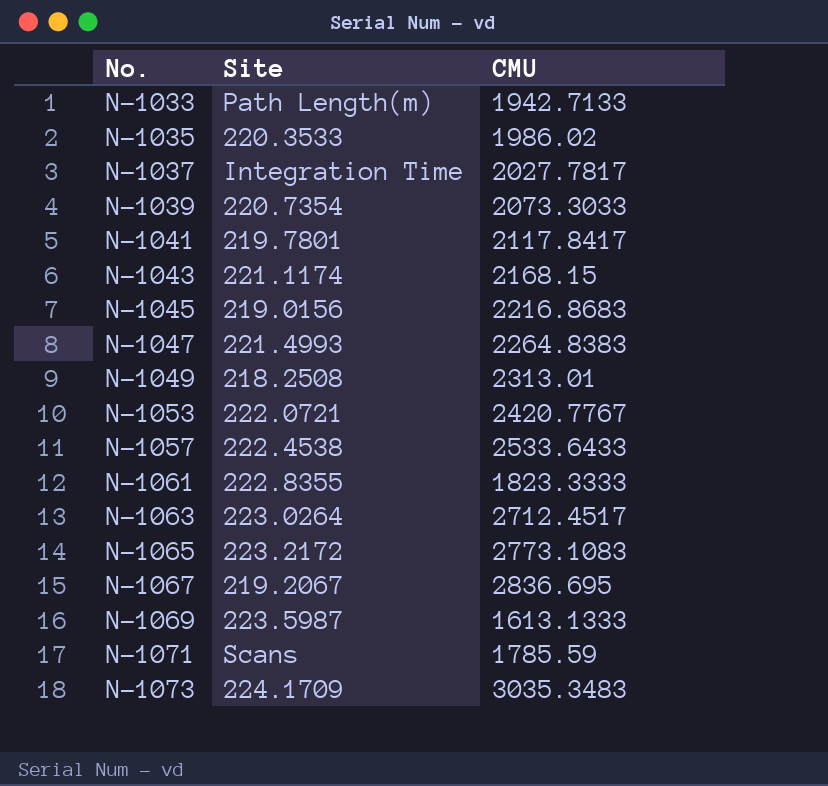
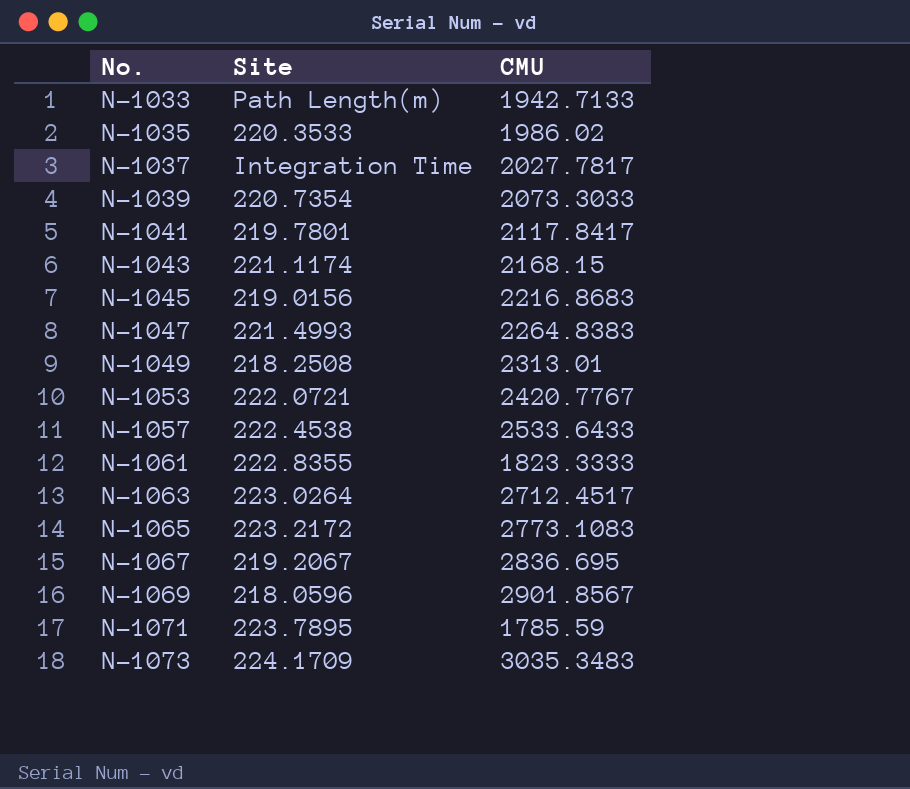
N-1069 | Site: 223.5987 -> 218.0596
N-1069 | CMU: 1613.1333 -> 2901.8567
N-1071 | Site: Scans -> 223.7895

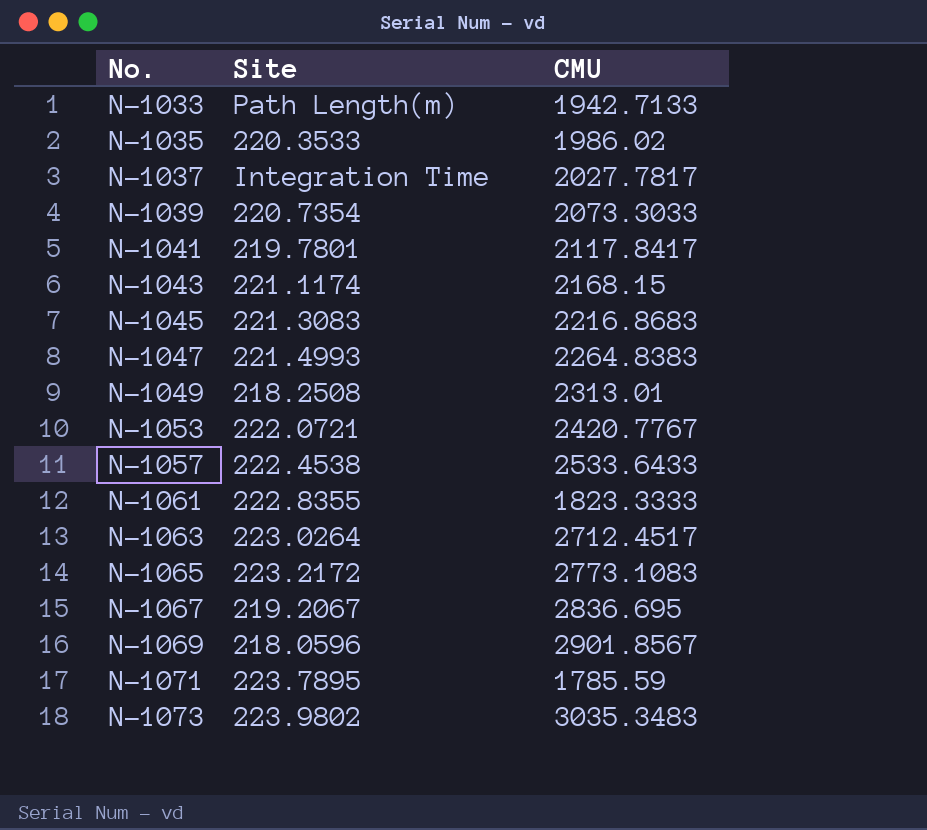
N-1045 | Site: 219.0156 -> 221.3083
N-1073 | Site: 224.1709 -> 223.9802

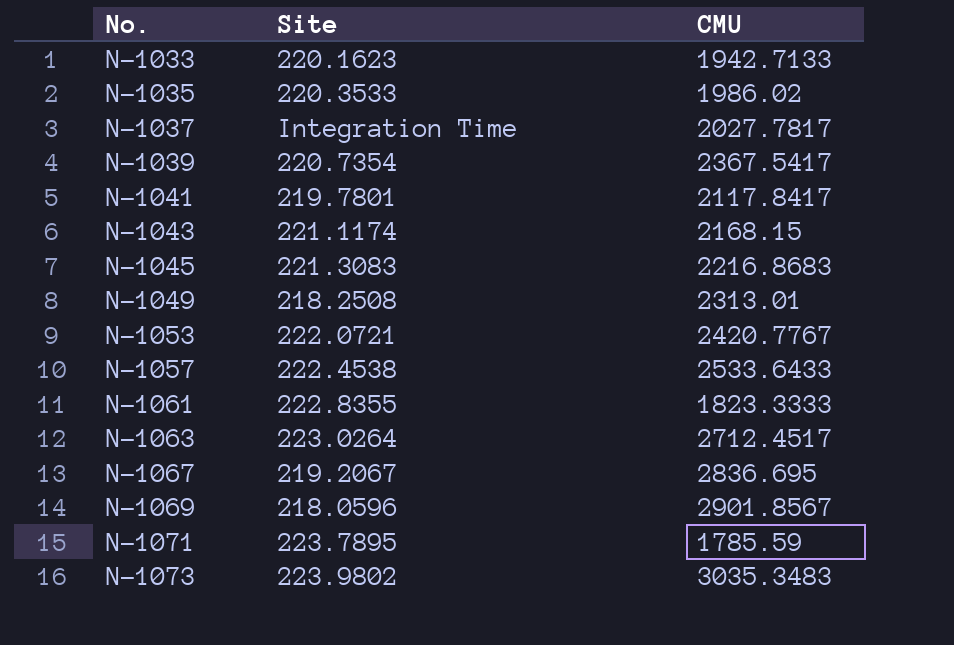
row N-1047: 221.4993 | 2264.8383 -> none
row N-1065: 223.2172 | 2773.1083 -> none
N-1033 | Site: Path Length(m) -> 220.1623
N-1039 | CMU: 2073.3033 -> 2367.5417

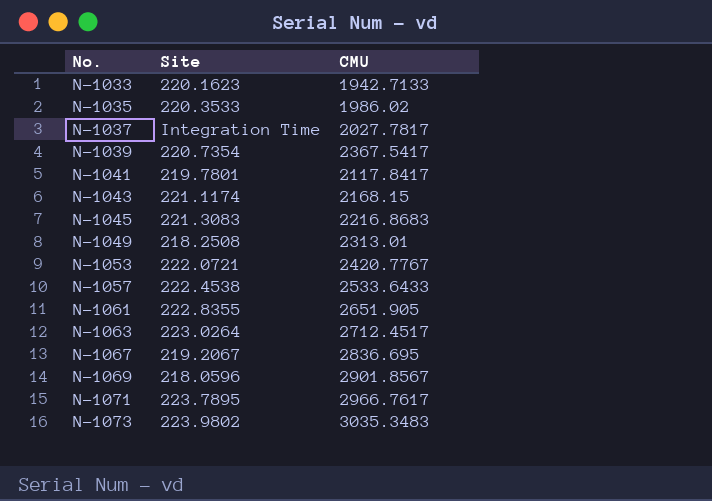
N-1061 | CMU: 1823.3333 -> 2651.905
N-1071 | CMU: 1785.59 -> 2966.7617

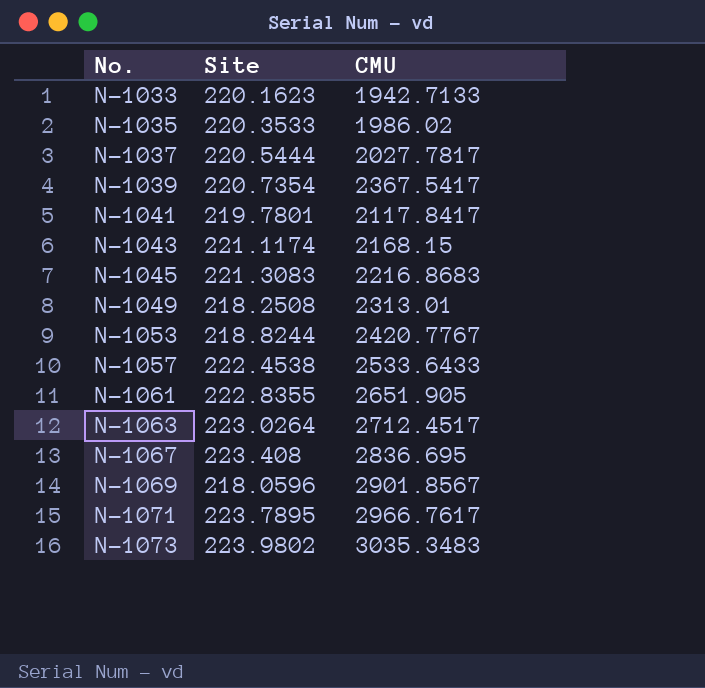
N-1037 | Site: Integration Time -> 220.5444
N-1053 | Site: 222.0721 -> 218.8244
N-1067 | Site: 219.2067 -> 223.408

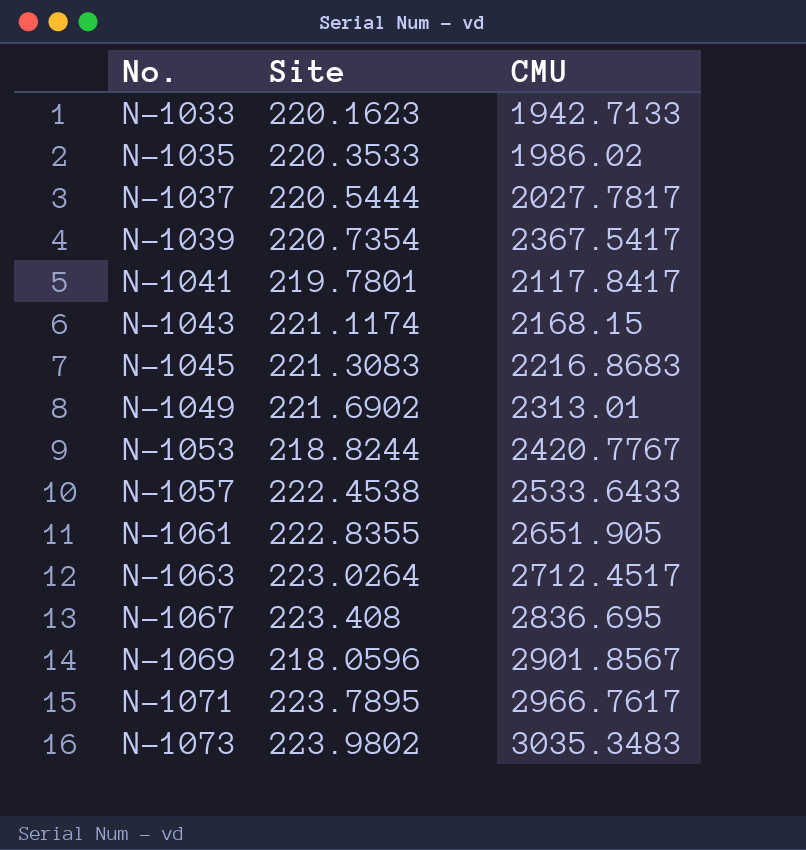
N-1049 | Site: 218.2508 -> 221.6902

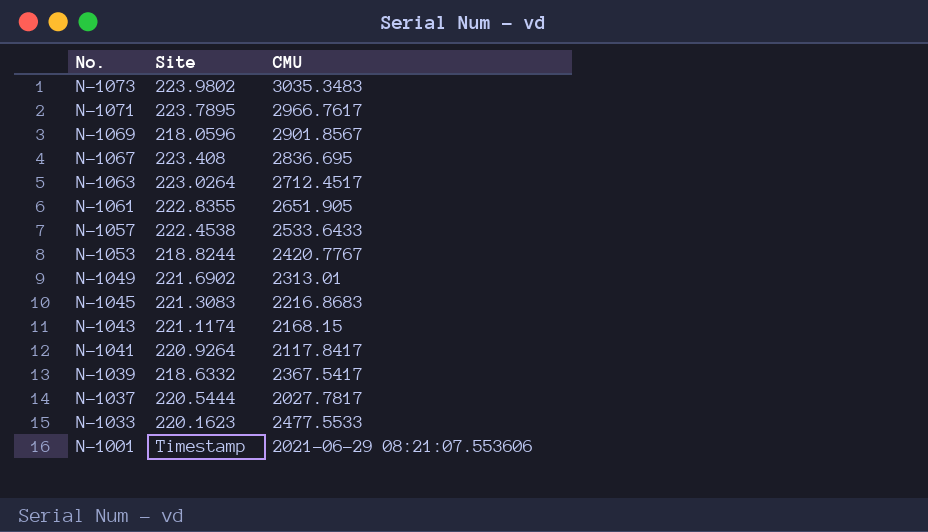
row order: No. ascending -> No. descending
row N-1035: 220.3533 | 1986.02 -> none
N-1041 | Site: 219.7801 -> 220.9264
N-1039 | Site: 220.7354 -> 218.6332
N-1033 | CMU: 1942.7133 -> 2477.5533
row N-1001: none -> Timestamp | 2021-06-29 08:21:07.553606

